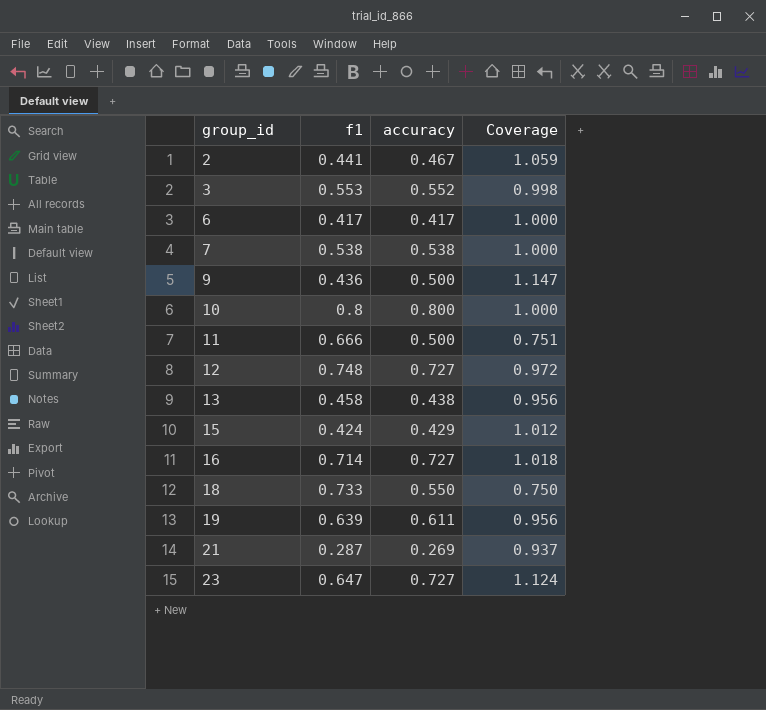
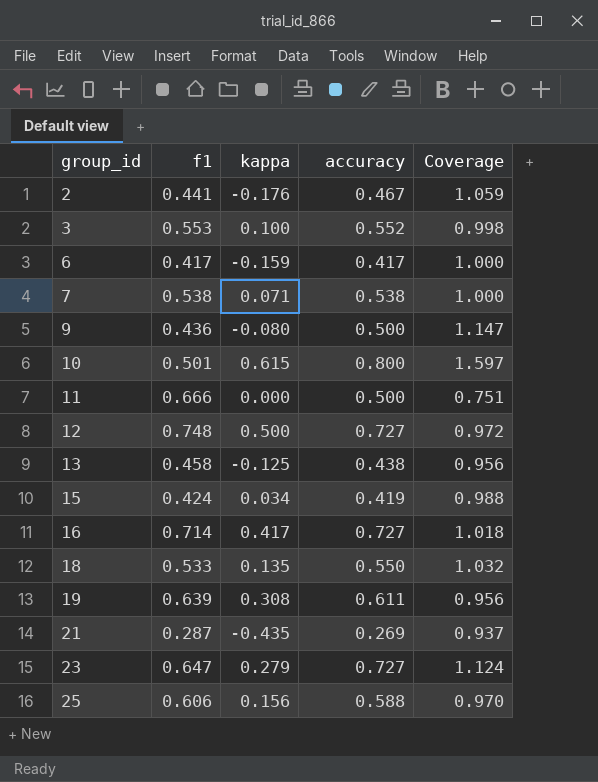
column kappa | position: none -> 3
10 | f1: 0.8 -> 0.501
10 | Coverage: 1.000 -> 1.597
15 | accuracy: 0.429 -> 0.419
15 | Coverage: 1.012 -> 0.988
18 | f1: 0.733 -> 0.533
18 | Coverage: 0.750 -> 1.032
row 25: none -> 0.606 | 0.156 | 0.588 | 0.970

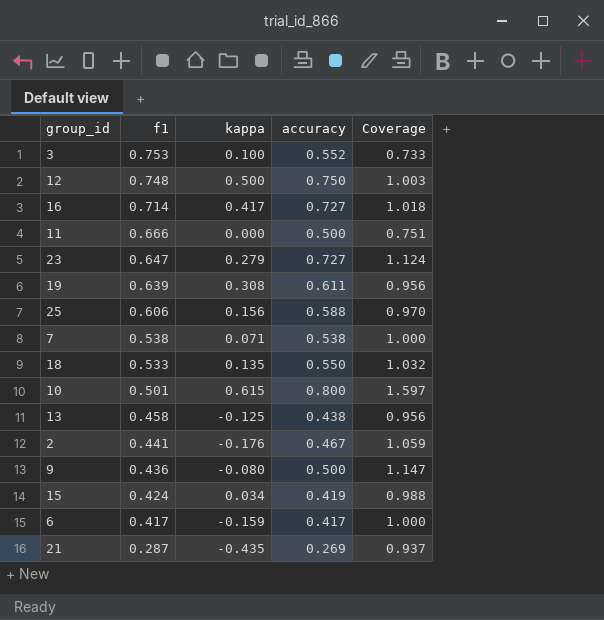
row order: group_id ascending -> f1 descending
3 | f1: 0.553 -> 0.753
3 | Coverage: 0.998 -> 0.733
12 | accuracy: 0.727 -> 0.750
12 | Coverage: 0.972 -> 1.003

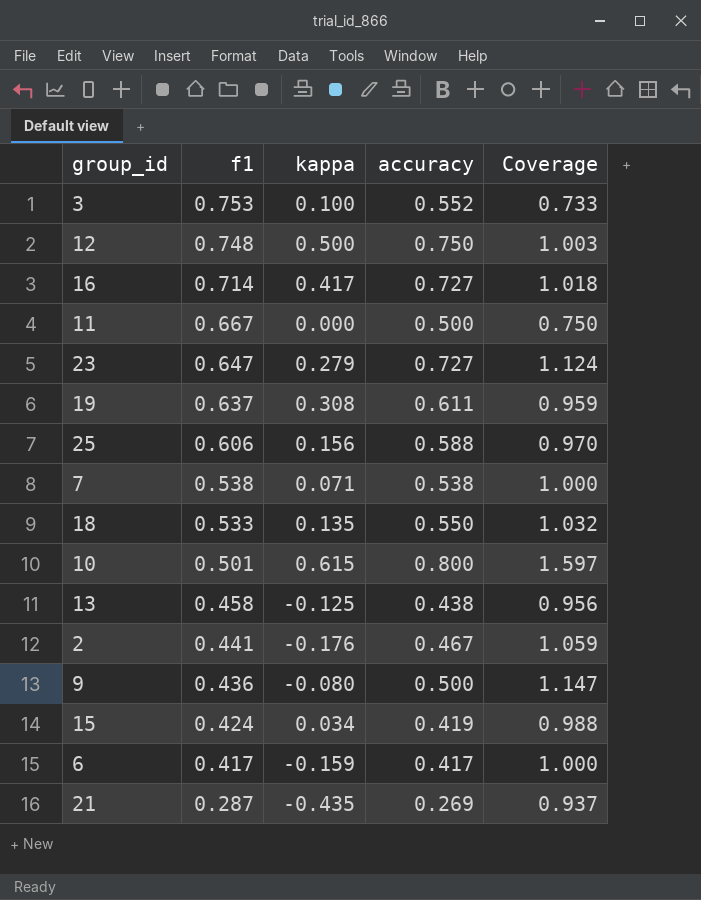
11 | f1: 0.666 -> 0.667
11 | Coverage: 0.751 -> 0.750
19 | f1: 0.639 -> 0.637
19 | Coverage: 0.956 -> 0.959

